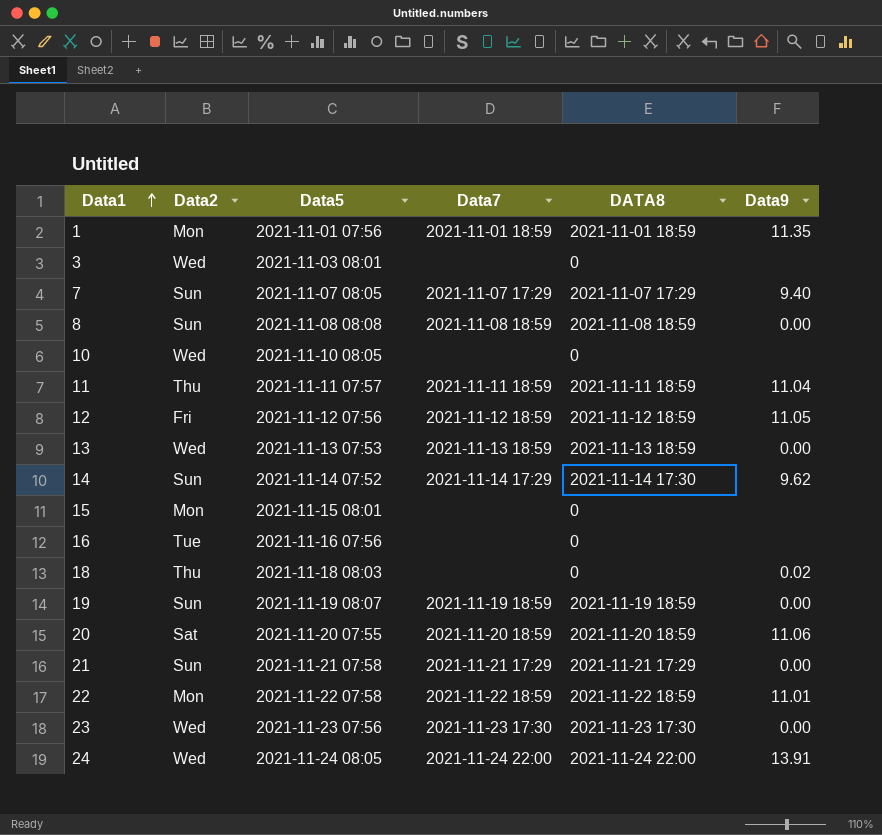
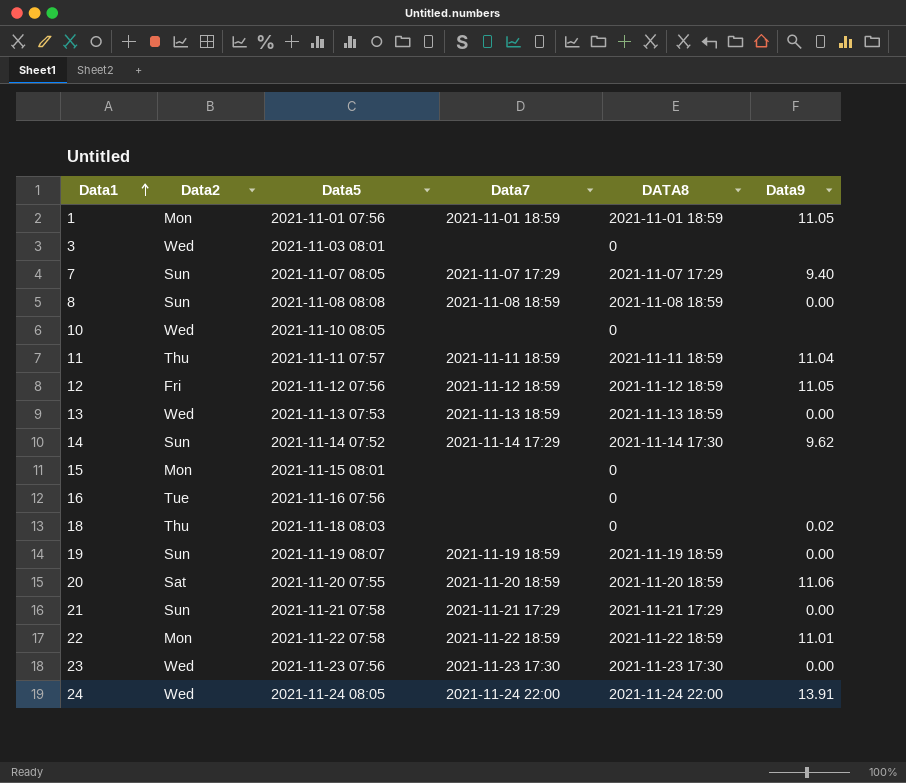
1 | Data9: 11.35 -> 11.05

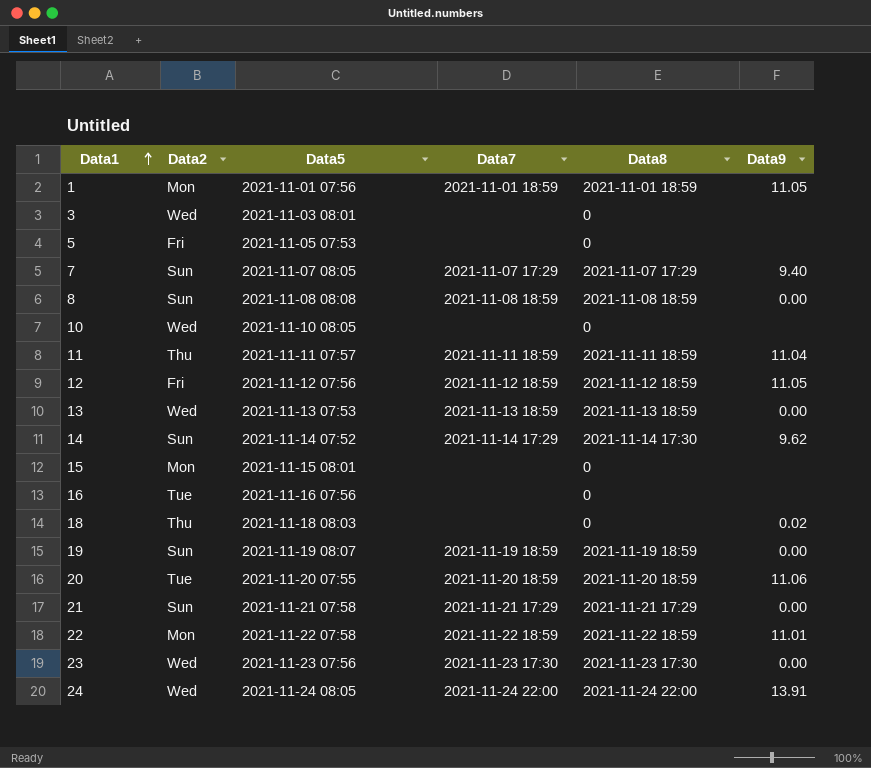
column name: DATA8 -> Data8
row 5: none -> Fri | 2021-11-05 07:53 | none | 0 | none
20 | Data2: Sat -> Tue

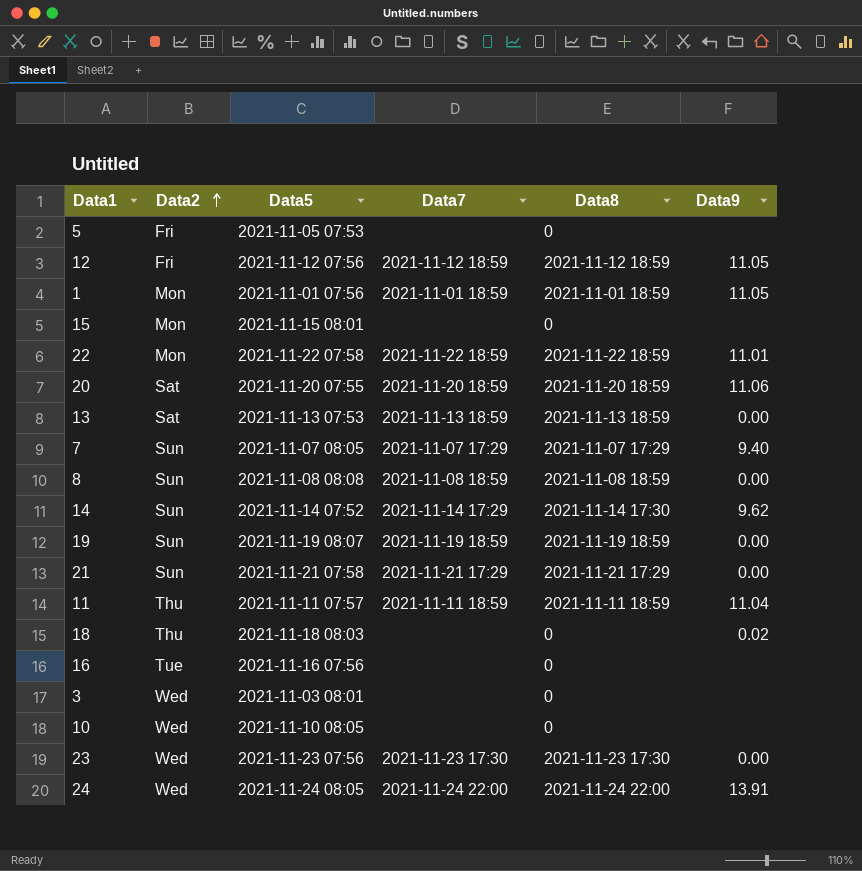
row order: Data1 ascending -> Data2 ascending
20 | Data2: Tue -> Sat
13 | Data2: Wed -> Sat

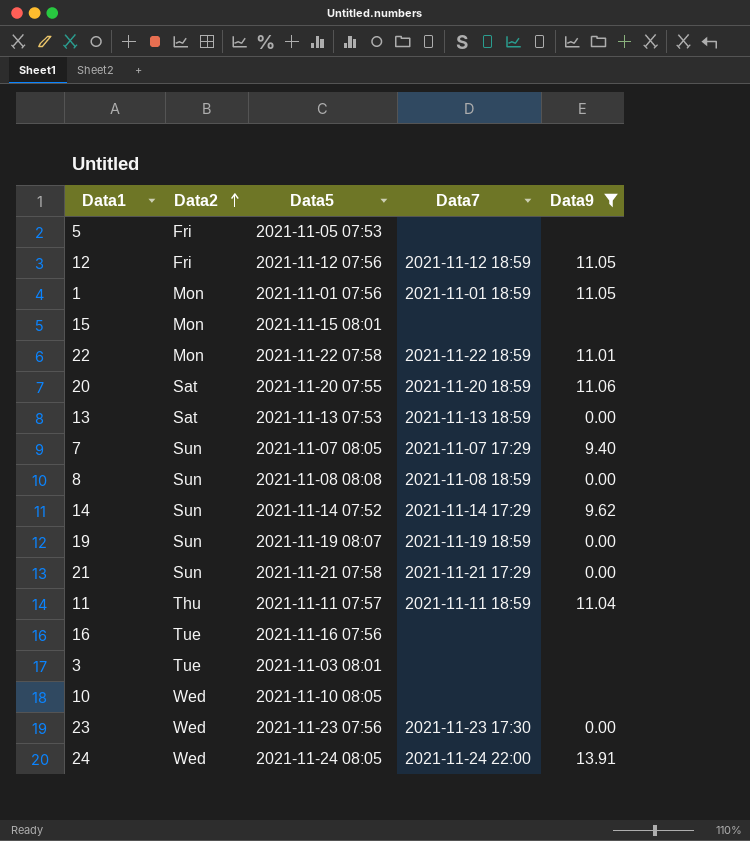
filter: none -> Data9 != 0.02
column Data8 | position: 5 -> none
3 | Data2: Wed -> Tue

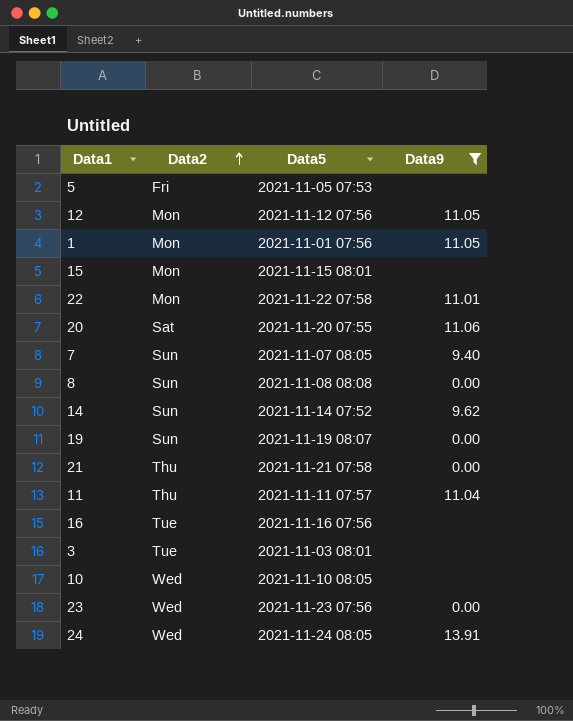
column Data7 | position: 4 -> none
row 13: Sat | 2021-11-13 07:53 | 2021-11-13 18:59 | 0.00 -> none
12 | Data2: Fri -> Mon
21 | Data2: Sun -> Thu

